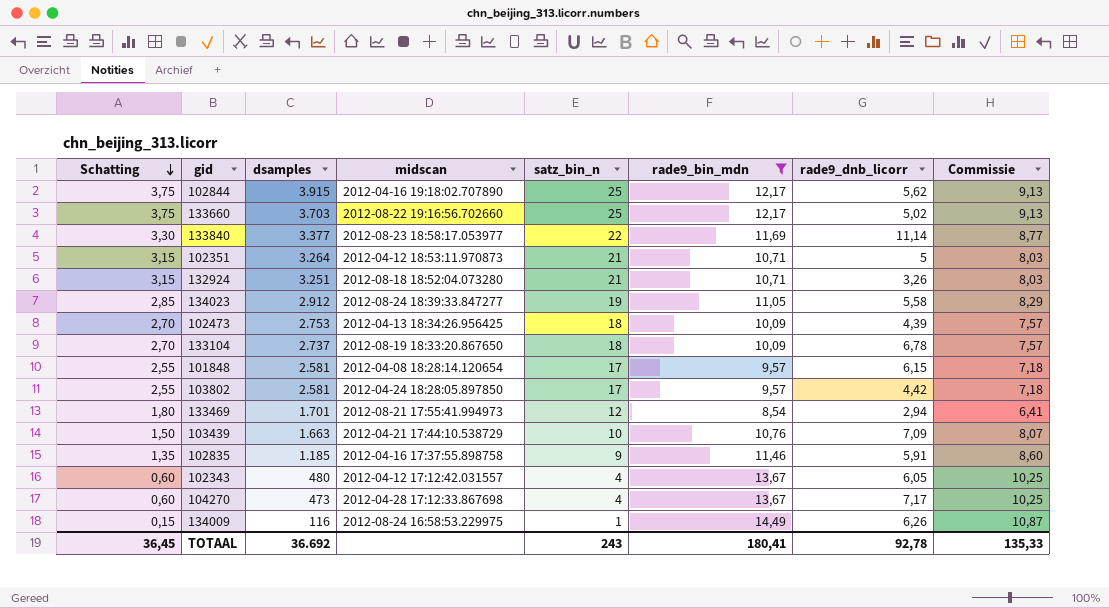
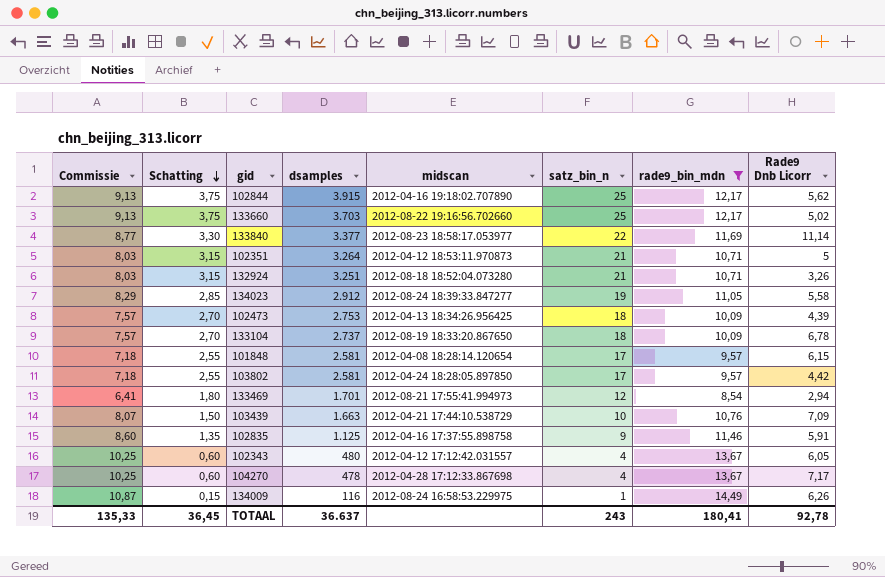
column Commissie | position: 8 -> 1
column name: rade9_dnb_licorr -> Rade9 Dnb Licorr
102835 | dsamples: 1.185 -> 1.125
104270 | dsamples: 473 -> 478
TOTAAL | dsamples: 36.692 -> 36.637

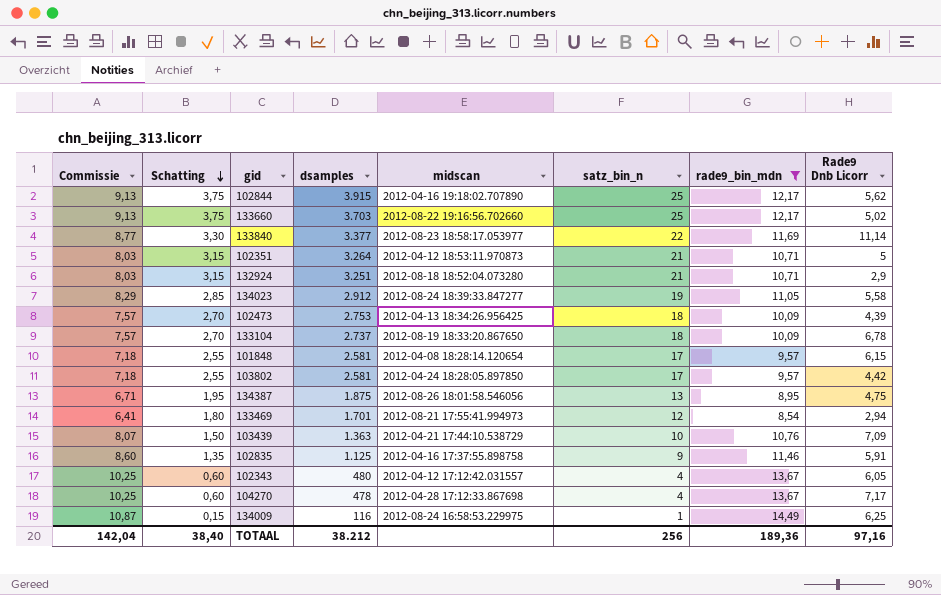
132924 | Rade9 Dnb Licorr: 3,26 -> 2,9
row 134387: none -> 6,71 | 1,95 | 1.875 | 2012-08-26 18:01:58.546056 | 13 | 8,95 | 4,75
103439 | dsamples: 1.663 -> 1.363
134009 | Rade9 Dnb Licorr: 6,26 -> 6,25
TOTAAL | Commissie: 135,33 -> 142,04
TOTAAL | Schatting: 36,45 -> 38,40
TOTAAL | dsamples: 36.637 -> 38.212
TOTAAL | satz_bin_n: 243 -> 256
TOTAAL | rade9_bin_mdn: 180,41 -> 189,36
TOTAAL | Rade9 Dnb Licorr: 92,78 -> 97,16

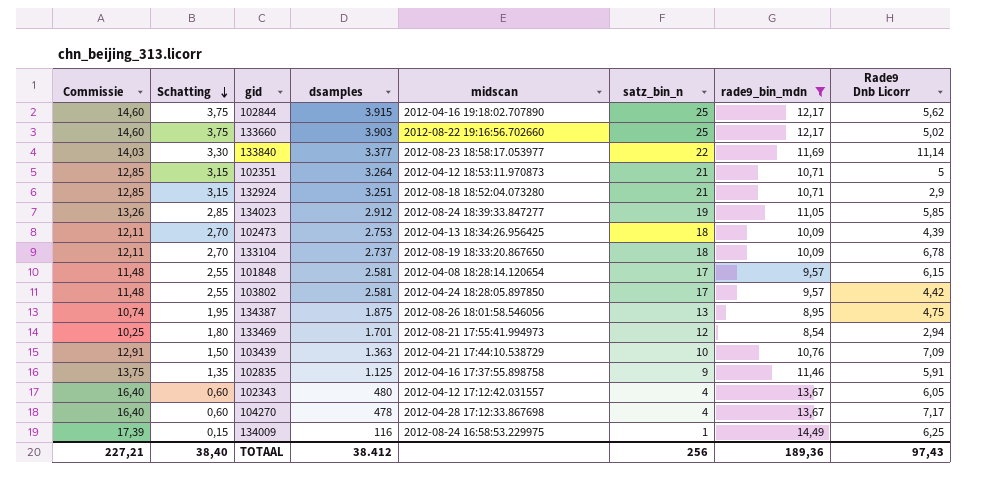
column Commissie | formula: [rade9_bin_mdn] * 0,75 -> [rade9_bin_mdn] * 1,2
133660 | dsamples: 3.703 -> 3.903
134023 | Rade9 Dnb Licorr: 5,58 -> 5,85
TOTAAL | Commissie: 142,04 -> 227,21
TOTAAL | dsamples: 38.212 -> 38.412
TOTAAL | Rade9 Dnb Licorr: 97,16 -> 97,43

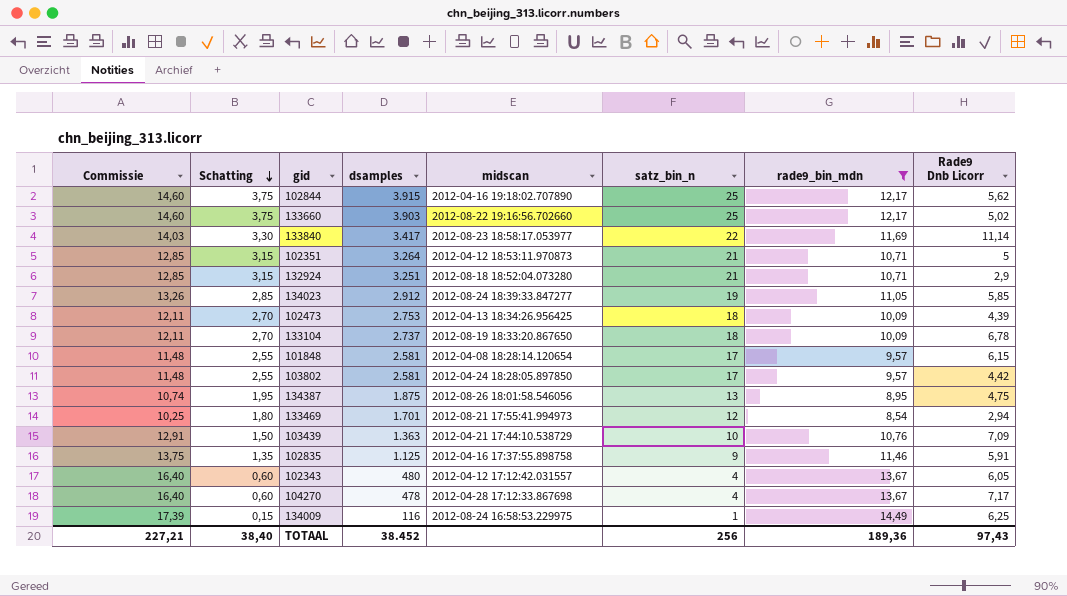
133840 | dsamples: 3.377 -> 3.417
TOTAAL | dsamples: 38.412 -> 38.452

